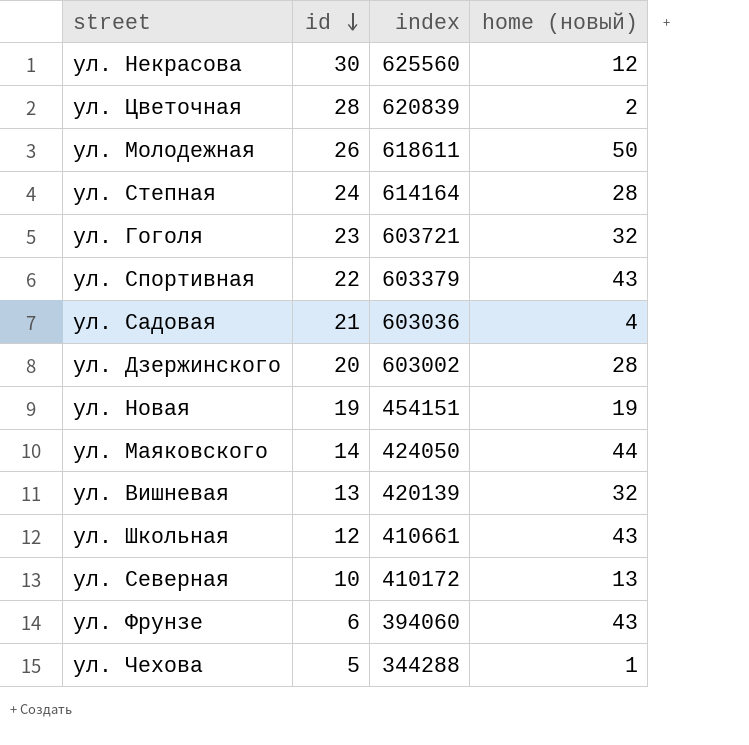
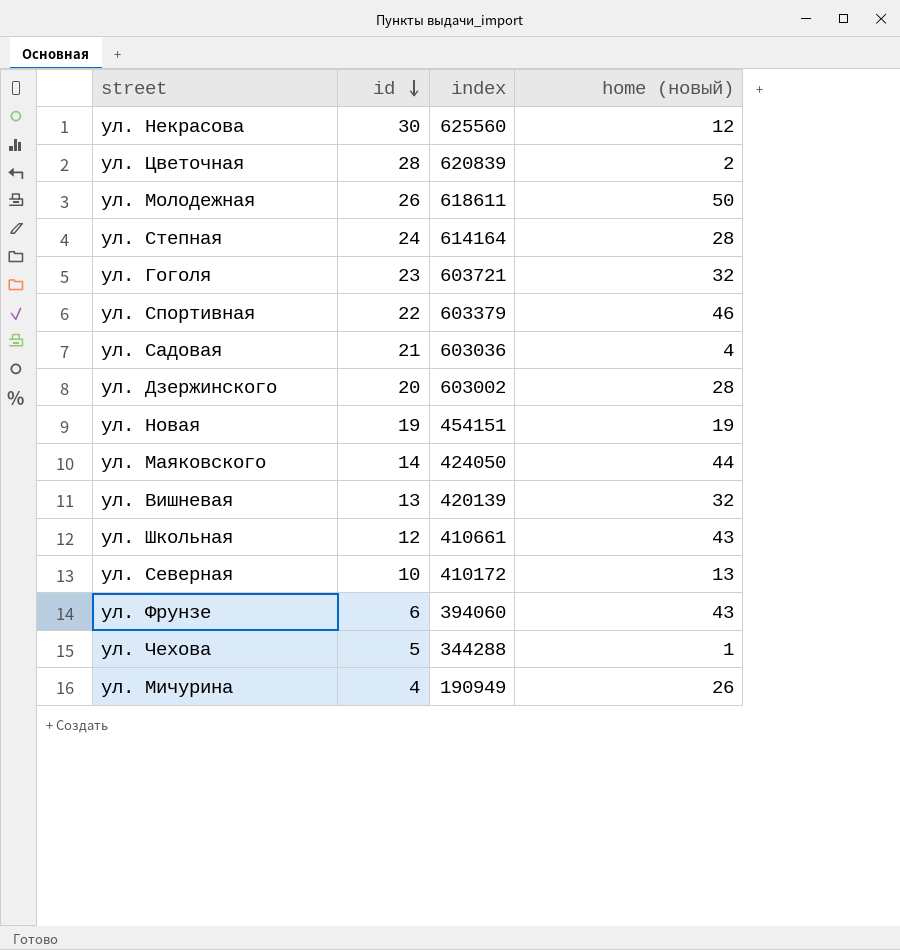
ул. Спортивная | home (новый): 43 -> 46
row ул. Мичурина: none -> 4 | 190949 | 26

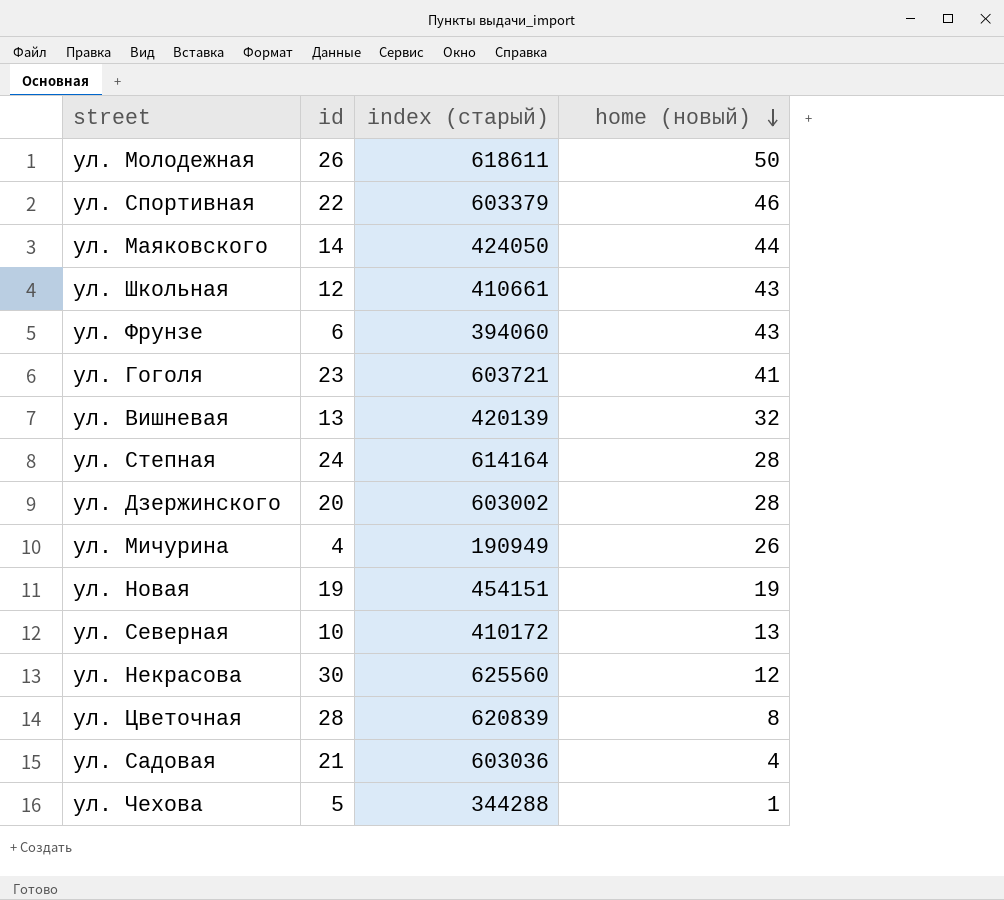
row order: id descending -> home (новый) descending
column name: index -> index (старый)
ул. Гоголя | home (новый): 32 -> 41
ул. Цветочная | home (новый): 2 -> 8

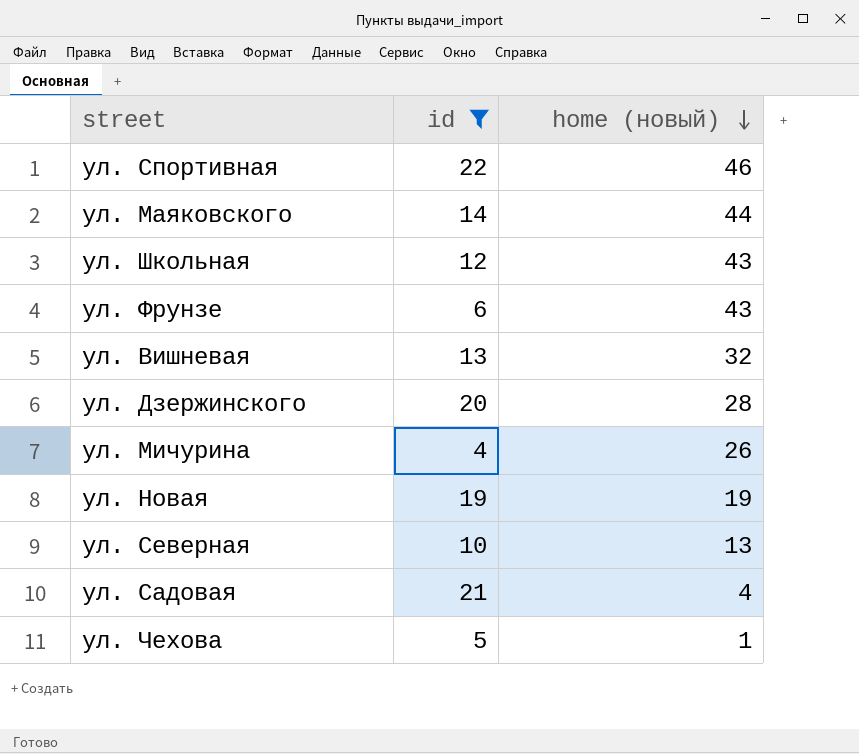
filter: none -> id <= 22
column index (старый) | position: 3 -> none

